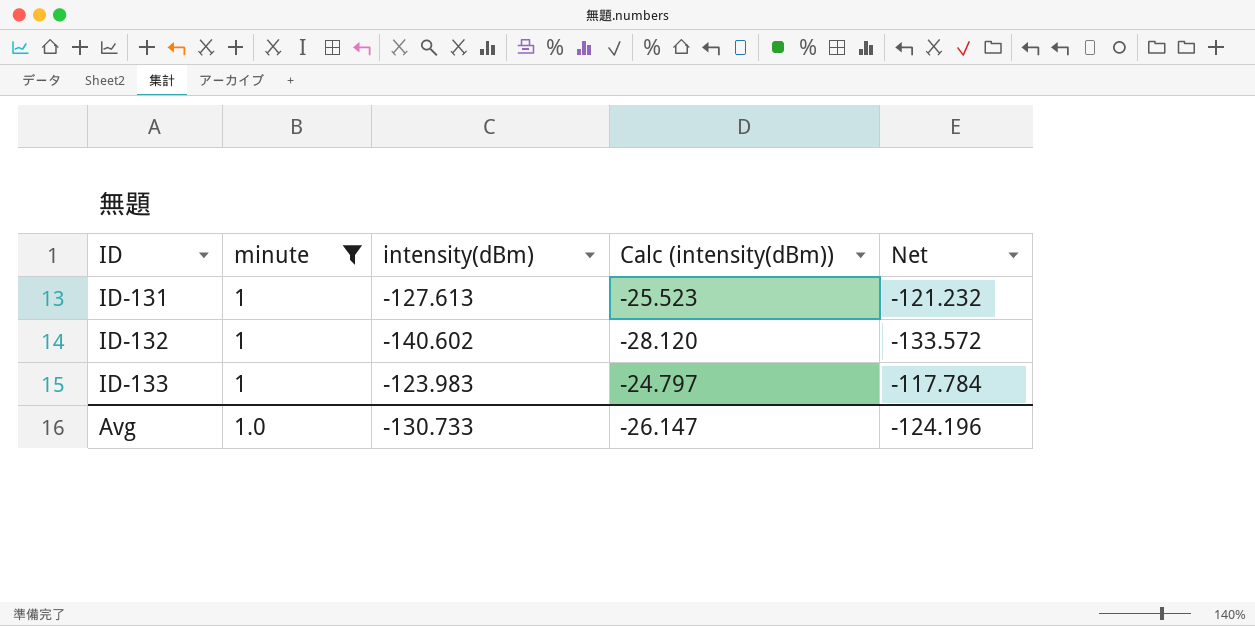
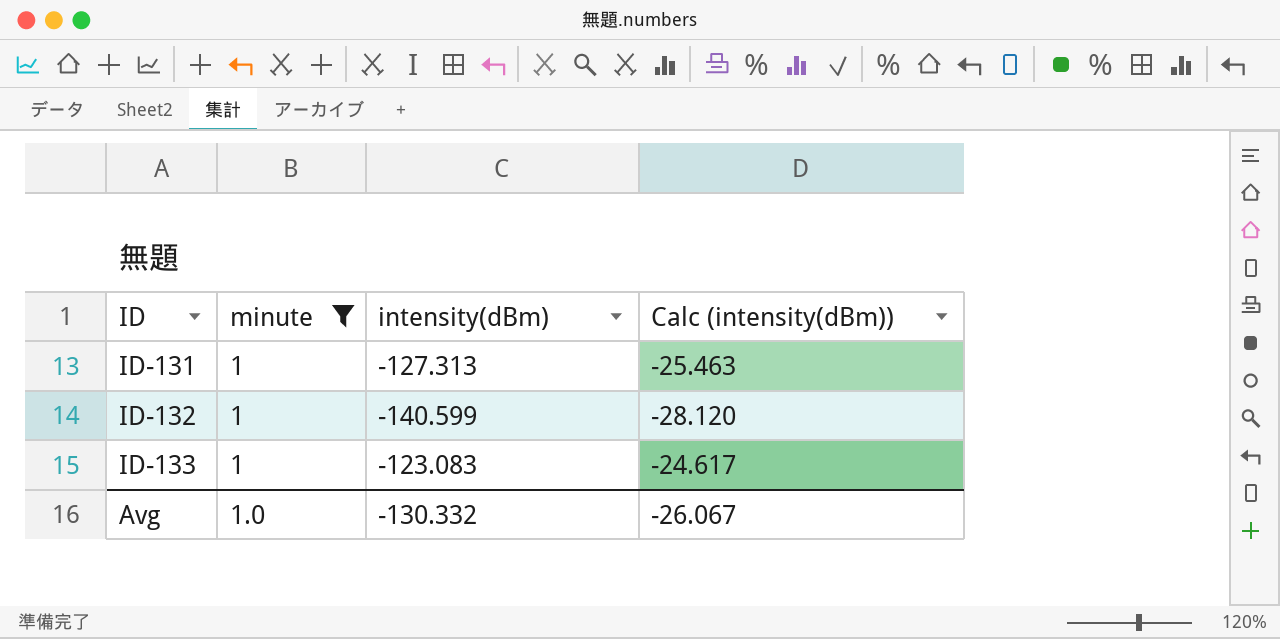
column Net | formula: [intensity(dBm)] * 0.95 -> none
ID-131 | intensity(dBm): -127.613 -> -127.313
ID-131 | Calc (intensity(dBm)): -25.523 -> -25.463
ID-132 | intensity(dBm): -140.602 -> -140.599
ID-133 | intensity(dBm): -123.983 -> -123.083
ID-133 | Calc (intensity(dBm)): -24.797 -> -24.617
Avg | intensity(dBm): -130.733 -> -130.332
Avg | Calc (intensity(dBm)): -26.147 -> -26.067

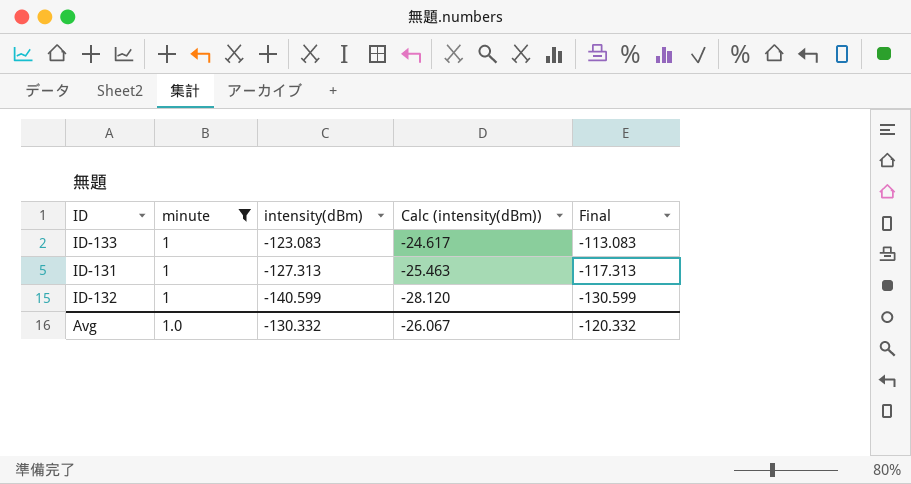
row order: ID ascending -> intensity(dBm) descending
column Final | formula: none -> [intensity(dBm)] + 10

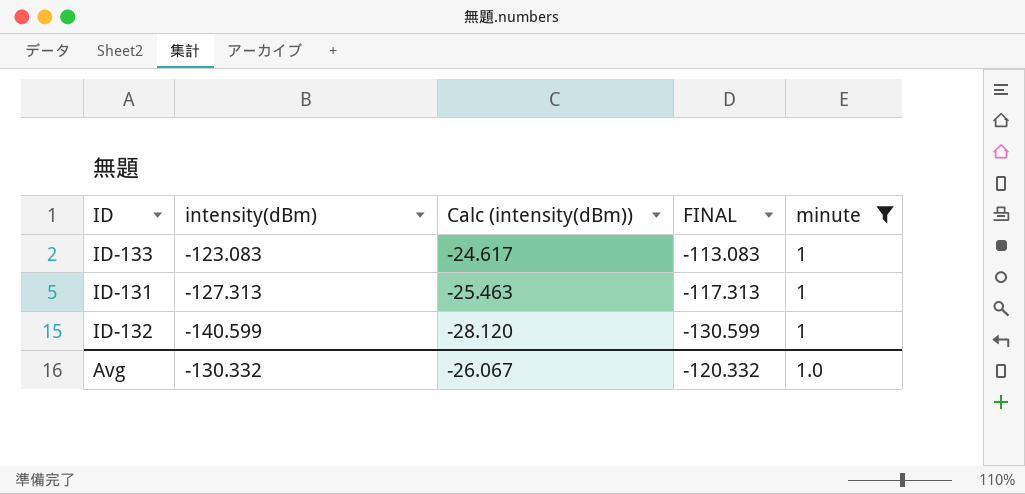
column name: Final -> FINAL
column minute | position: 2 -> 5

